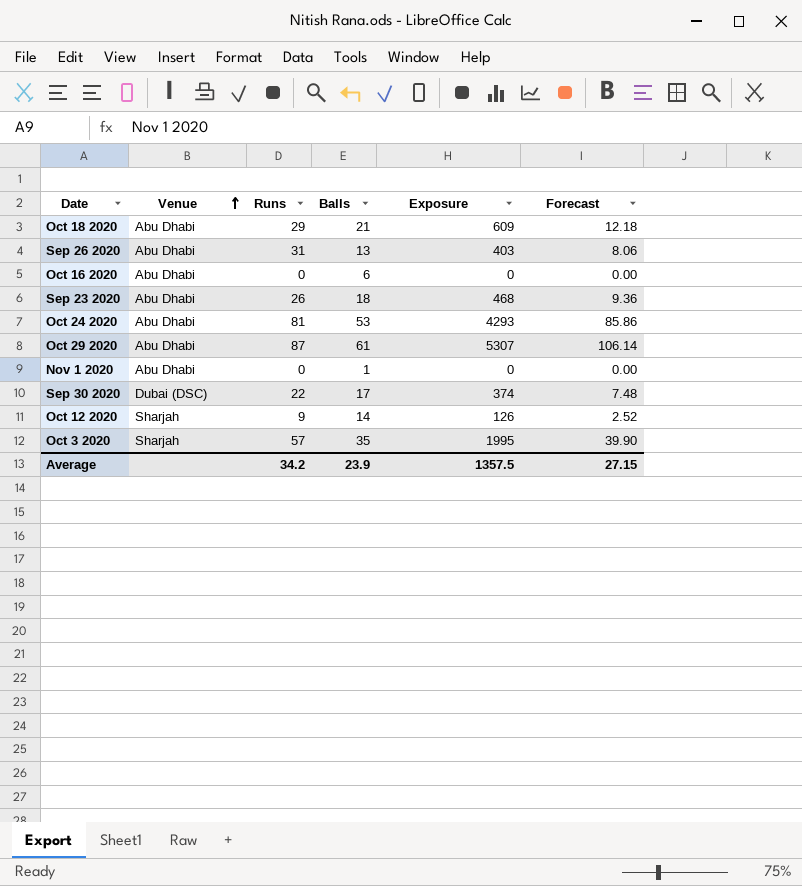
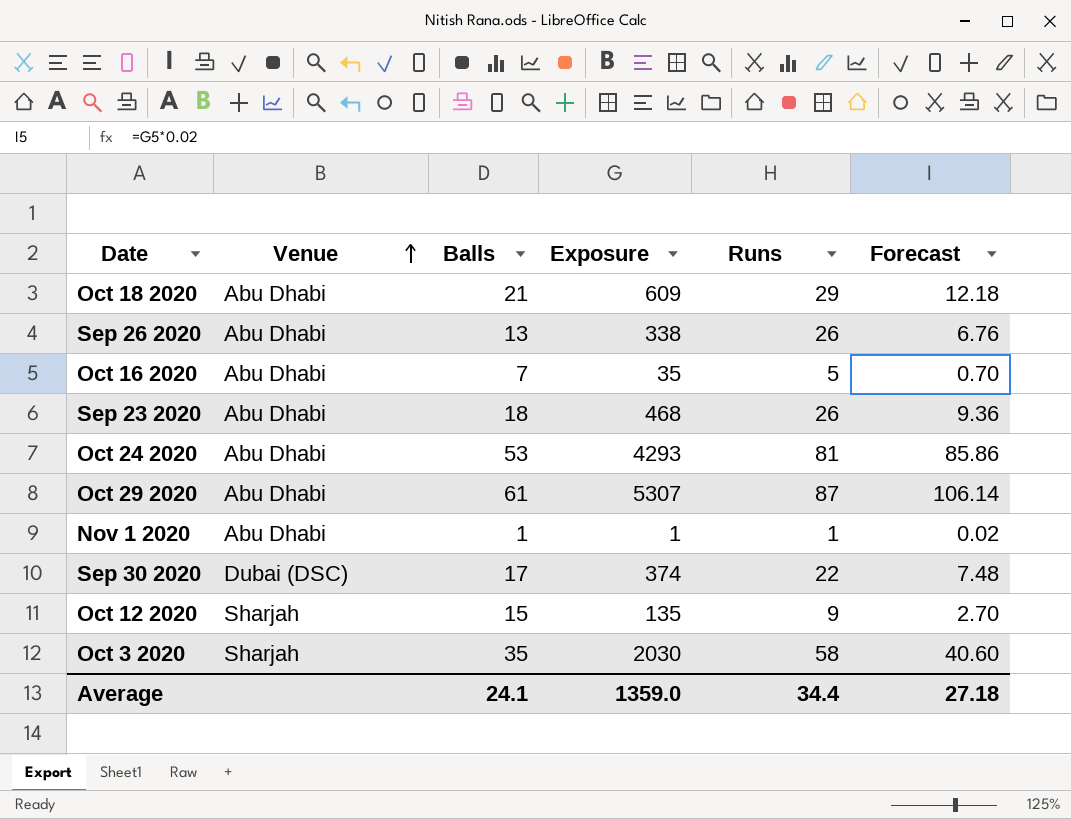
column Runs | position: 3 -> 5
Sep 26 2020 | Exposure: 403 -> 338
Sep 26 2020 | Runs: 31 -> 26
Sep 26 2020 | Forecast: 8.06 -> 6.76
Oct 16 2020 | Balls: 6 -> 7
Oct 16 2020 | Exposure: 0 -> 35
Oct 16 2020 | Runs: 0 -> 5
Oct 16 2020 | Forecast: 0.00 -> 0.70
Nov 1 2020 | Exposure: 0 -> 1
Nov 1 2020 | Runs: 0 -> 1
Nov 1 2020 | Forecast: 0.00 -> 0.02
Oct 12 2020 | Balls: 14 -> 15
Oct 12 2020 | Exposure: 126 -> 135
Oct 12 2020 | Forecast: 2.52 -> 2.70
Oct 3 2020 | Exposure: 1995 -> 2030
Oct 3 2020 | Runs: 57 -> 58
Oct 3 2020 | Forecast: 39.90 -> 40.60
Average | Balls: 23.9 -> 24.1
Average | Exposure: 1357.5 -> 1359.0
Average | Runs: 34.2 -> 34.4
Average | Forecast: 27.15 -> 27.18

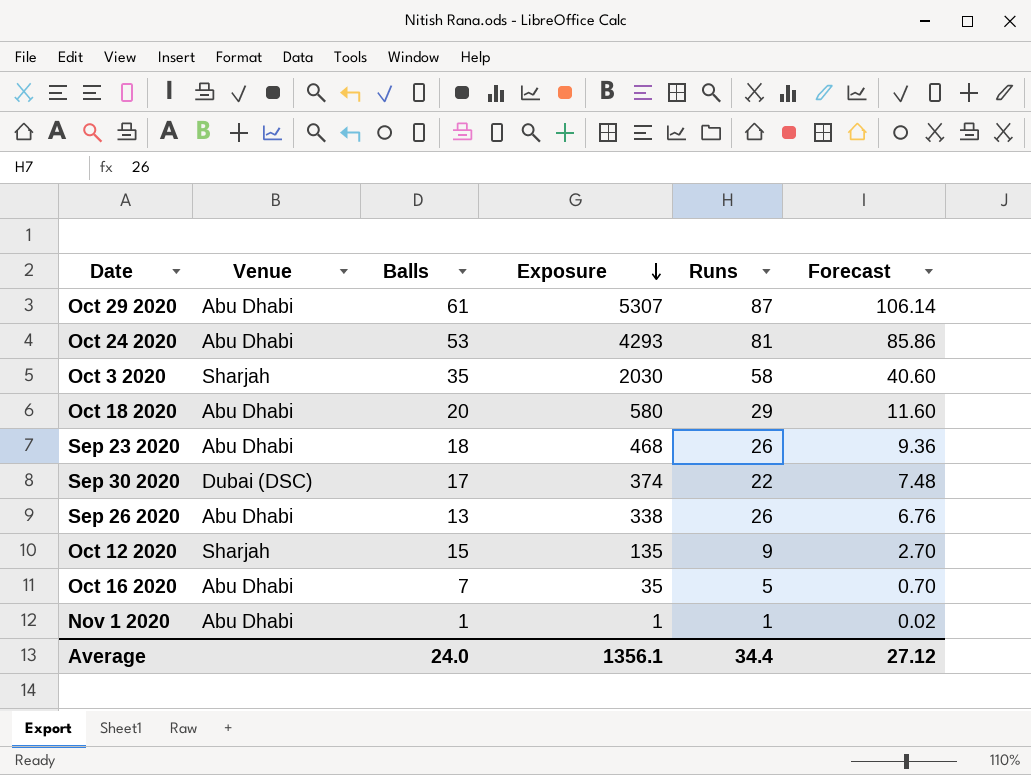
row order: Venue ascending -> Exposure descending
Oct 18 2020 | Balls: 21 -> 20
Oct 18 2020 | Exposure: 609 -> 580
Oct 18 2020 | Forecast: 12.18 -> 11.60
Average | Balls: 24.1 -> 24.0
Average | Exposure: 1359.0 -> 1356.1
Average | Forecast: 27.18 -> 27.12

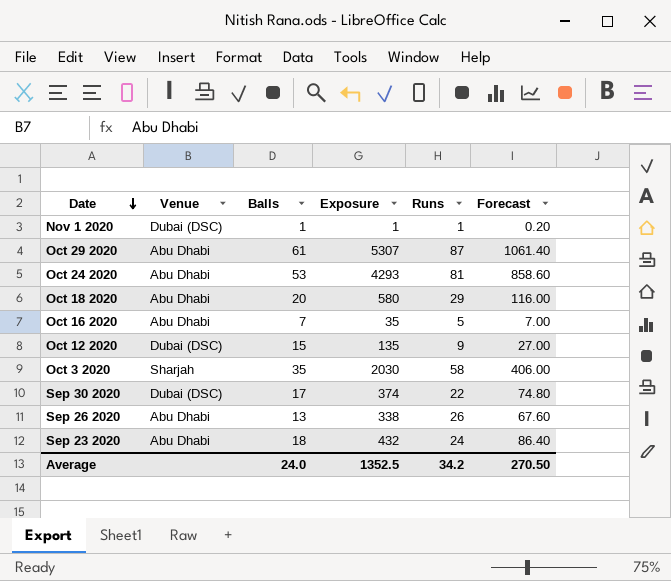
row order: Exposure descending -> Date descending
column Forecast | formula: [Exposure] * 0.02 -> [Exposure] * 0.2
Nov 1 2020 | Venue: Abu Dhabi -> Dubai (DSC)
Oct 12 2020 | Venue: Sharjah -> Dubai (DSC)
Sep 23 2020 | Exposure: 468 -> 432
Sep 23 2020 | Runs: 26 -> 24
Average | Exposure: 1356.1 -> 1352.5
Average | Runs: 34.4 -> 34.2
Average | Forecast: 27.12 -> 270.50

